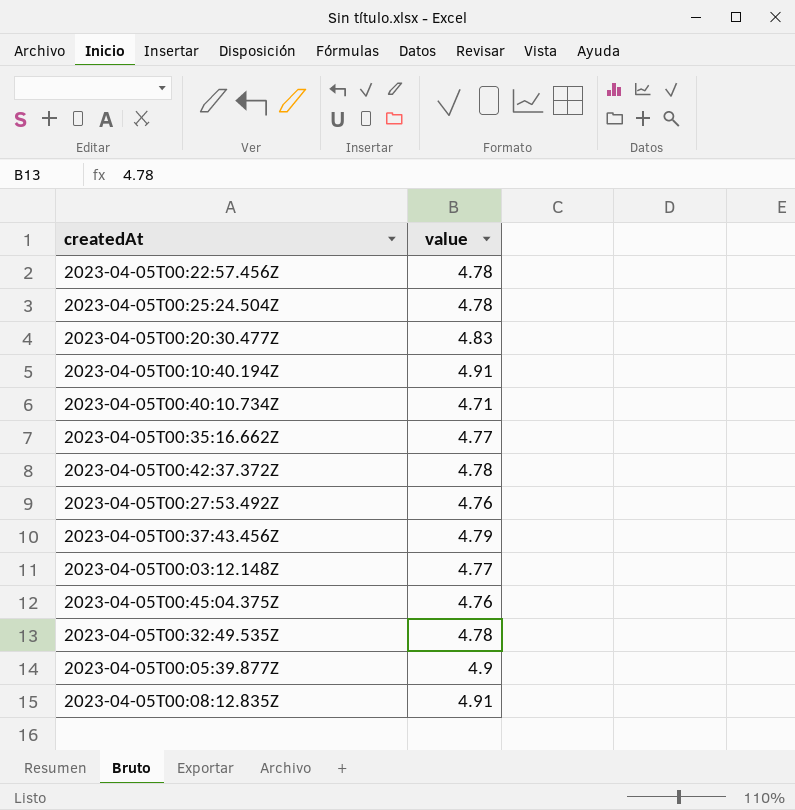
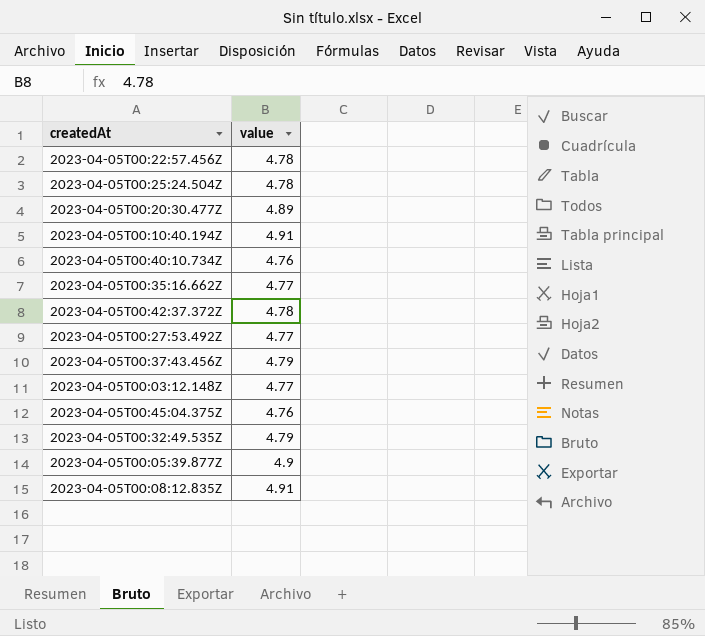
2023-04-05T00:20:30.477Z | value: 4.83 -> 4.89
2023-04-05T00:40:10.734Z | value: 4.71 -> 4.76
2023-04-05T00:27:53.492Z | value: 4.76 -> 4.77
2023-04-05T00:32:49.535Z | value: 4.78 -> 4.79

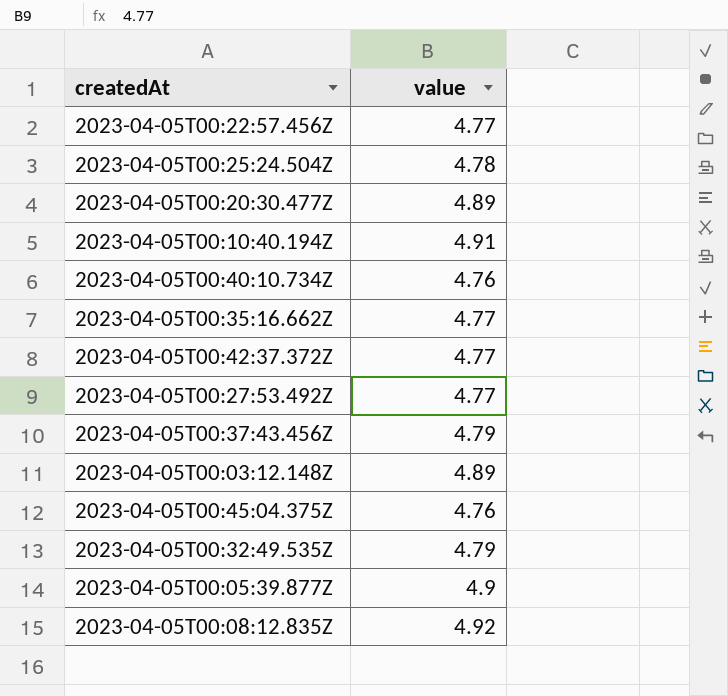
2023-04-05T00:22:57.456Z | value: 4.78 -> 4.77
2023-04-05T00:42:37.372Z | value: 4.78 -> 4.77
2023-04-05T00:03:12.148Z | value: 4.77 -> 4.89
2023-04-05T00:08:12.835Z | value: 4.91 -> 4.92

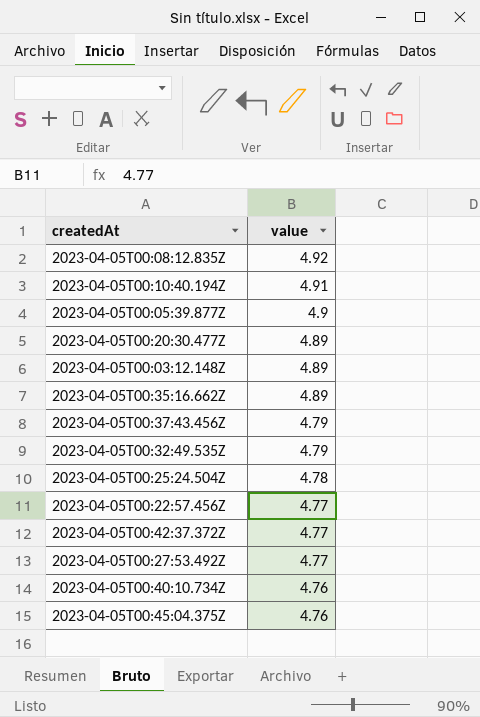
row order: none -> value descending
2023-04-05T00:35:16.662Z | value: 4.77 -> 4.89

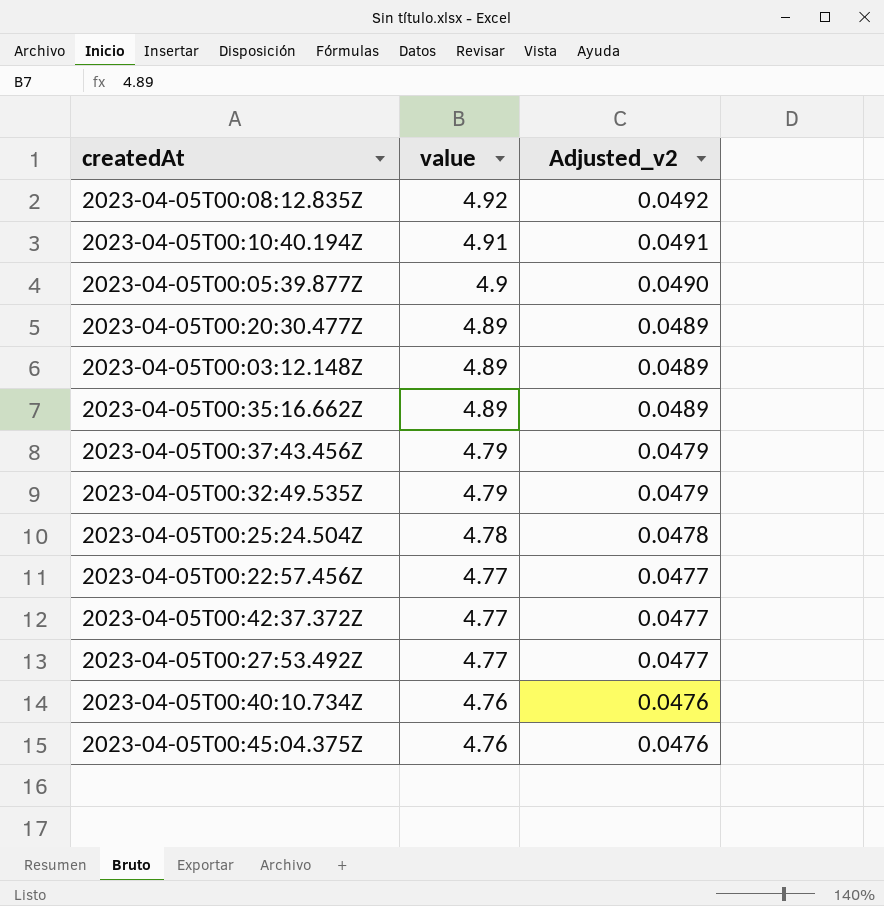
column Adjusted_v2 | formula: none -> [value] * 0.01

